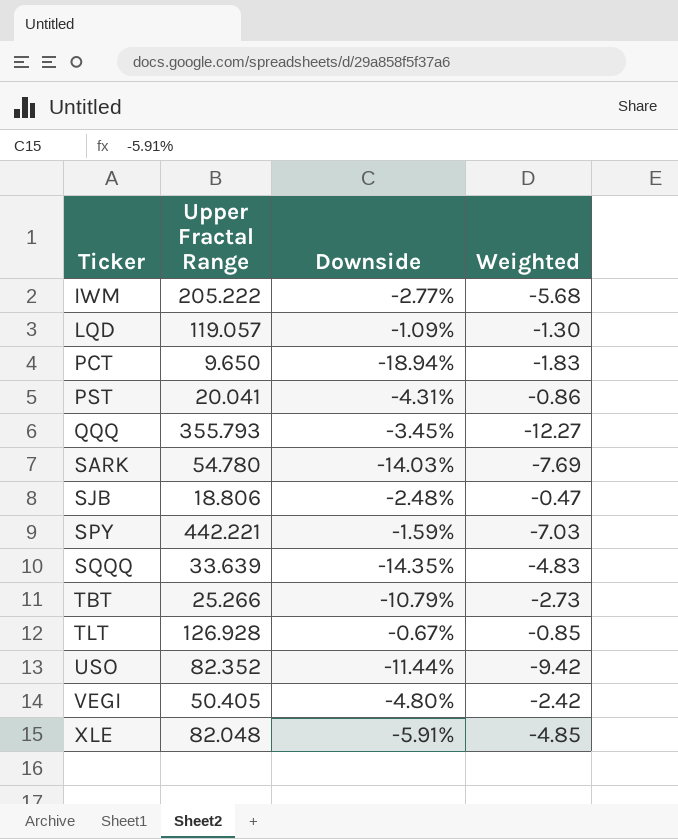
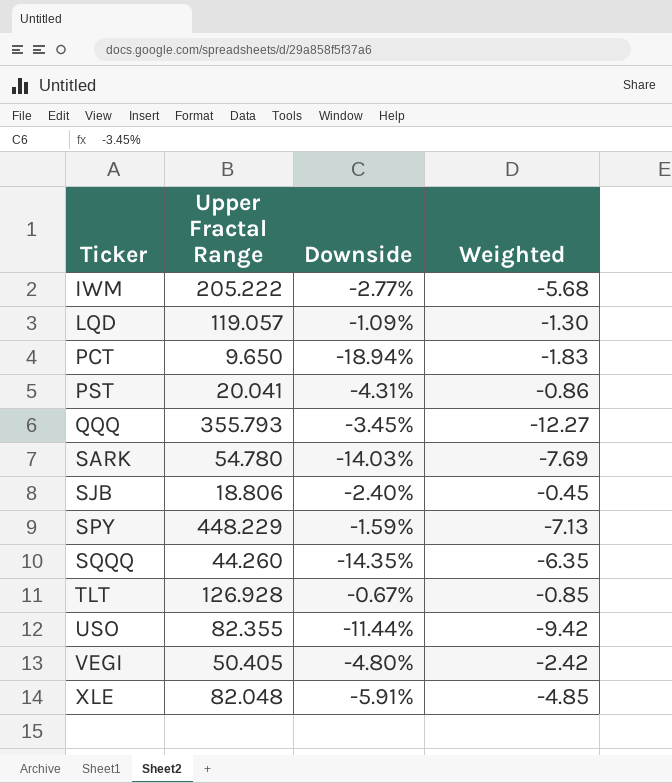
row TBT: 25.266 | -10.79% | -2.73 -> none
SJB | Downside: -2.48% -> -2.40%
SJB | Weighted: -0.47 -> -0.45
SPY | Upper Fractal Range: 442.221 -> 448.229
SPY | Weighted: -7.03 -> -7.13
SQQQ | Upper Fractal Range: 33.639 -> 44.260
SQQQ | Weighted: -4.83 -> -6.35
USO | Upper Fractal Range: 82.352 -> 82.355

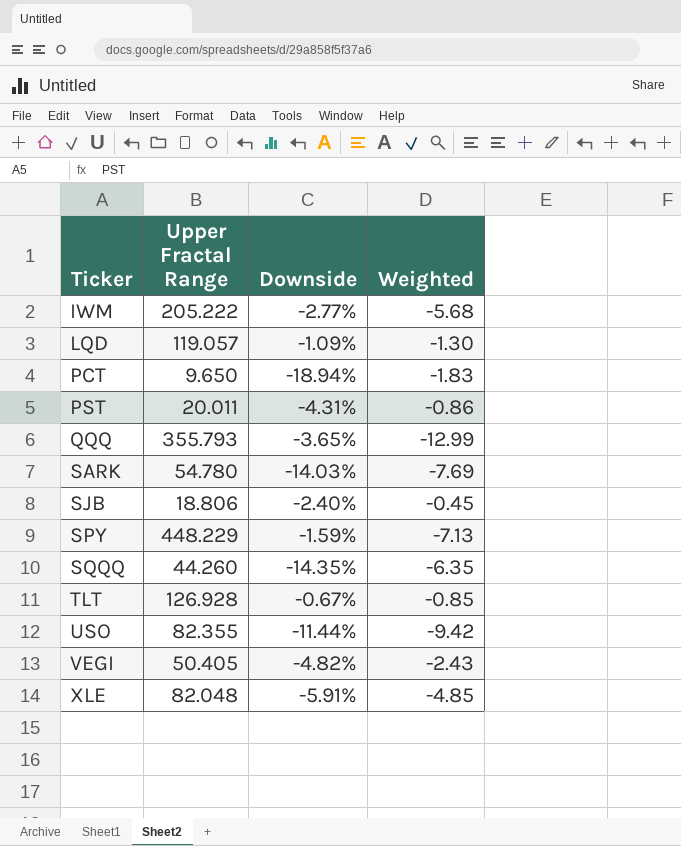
PST | Upper Fractal Range: 20.041 -> 20.011
QQQ | Downside: -3.45% -> -3.65%
QQQ | Weighted: -12.27 -> -12.99
VEGI | Downside: -4.80% -> -4.82%
VEGI | Weighted: -2.42 -> -2.43

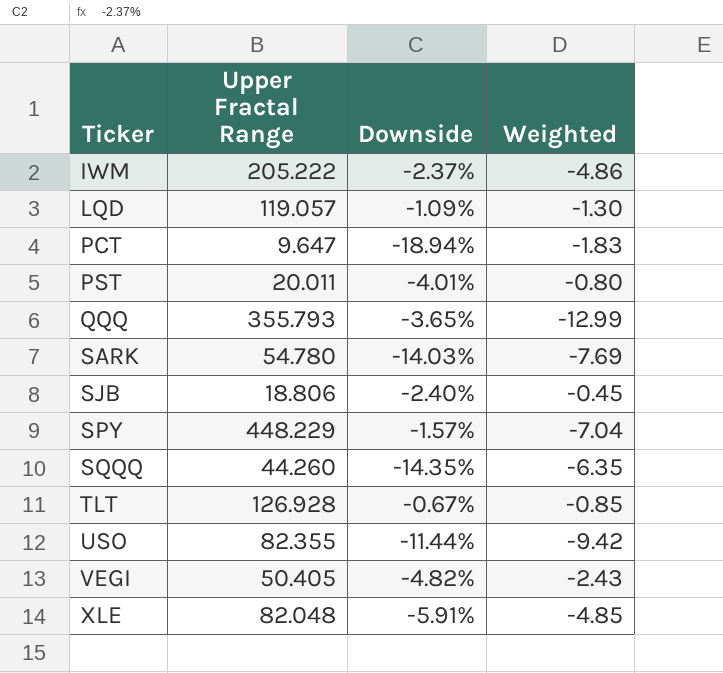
IWM | Downside: -2.77% -> -2.37%
IWM | Weighted: -5.68 -> -4.86
PCT | Upper Fractal Range: 9.650 -> 9.647
PST | Downside: -4.31% -> -4.01%
PST | Weighted: -0.86 -> -0.80
SPY | Downside: -1.59% -> -1.57%
SPY | Weighted: -7.13 -> -7.04

